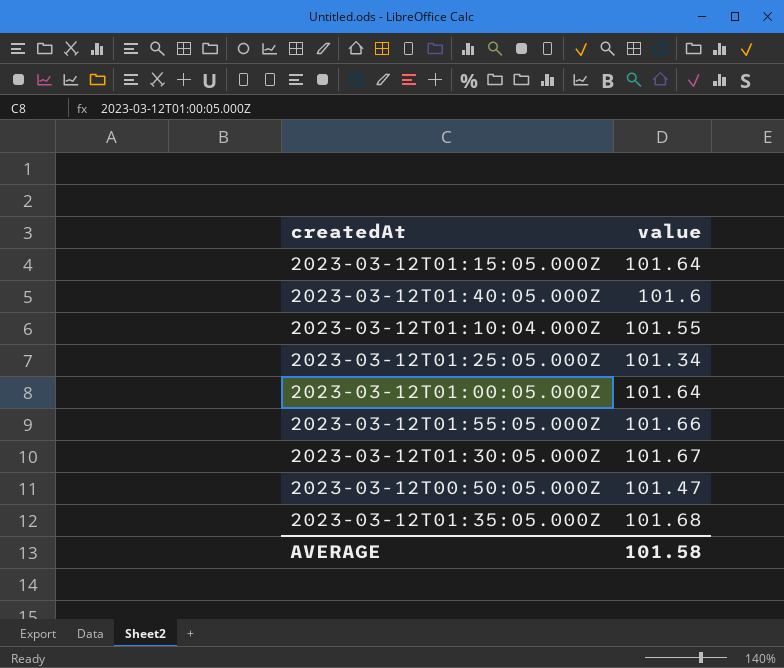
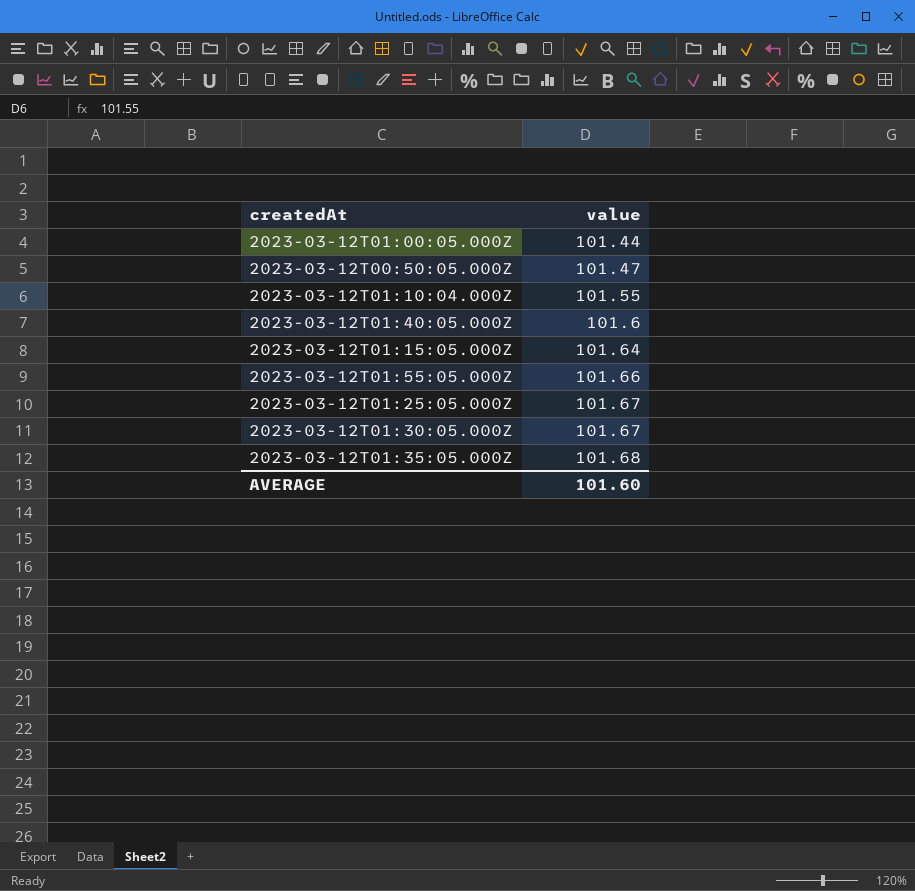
row order: none -> value ascending
2023-03-12T01:00:05.000Z | value: 101.64 -> 101.44
2023-03-12T01:25:05.000Z | value: 101.34 -> 101.67
AVERAGE | value: 101.58 -> 101.60

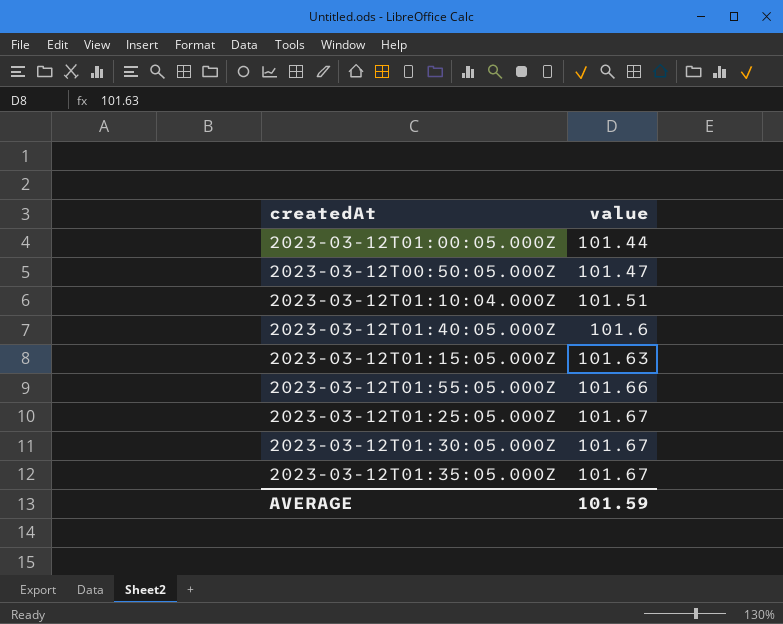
2023-03-12T01:10:04.000Z | value: 101.55 -> 101.51
2023-03-12T01:15:05.000Z | value: 101.64 -> 101.63
2023-03-12T01:35:05.000Z | value: 101.68 -> 101.67
AVERAGE | value: 101.60 -> 101.59

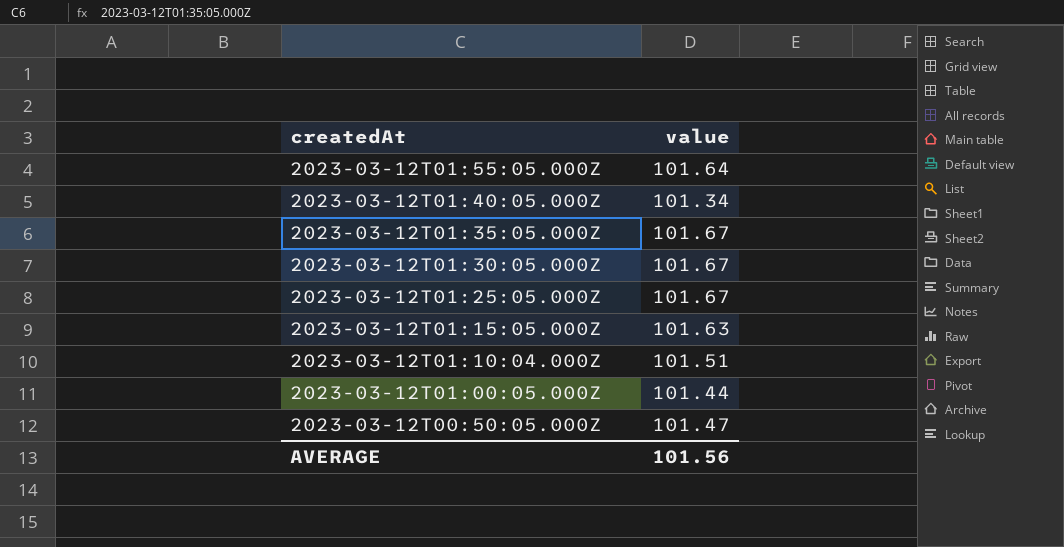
row order: value ascending -> createdAt descending
2023-03-12T01:55:05.000Z | value: 101.66 -> 101.64
2023-03-12T01:40:05.000Z | value: 101.6 -> 101.34
AVERAGE | value: 101.59 -> 101.56

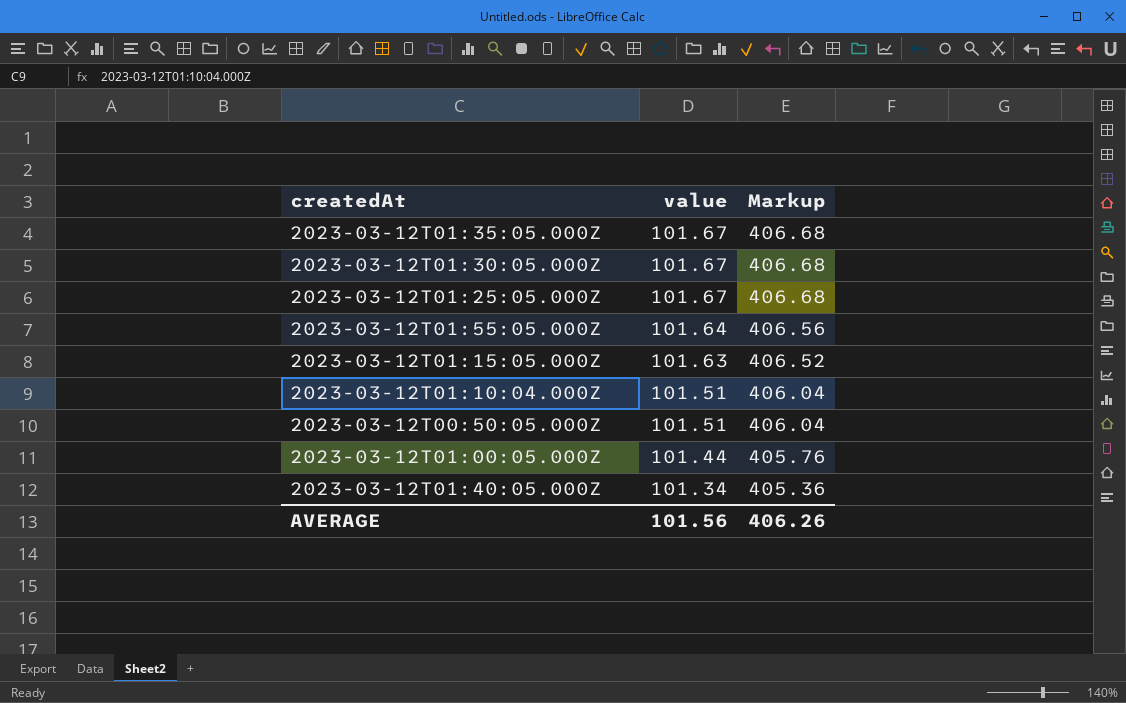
row order: createdAt descending -> value descending
column Markup | formula: none -> [value] * 4
2023-03-12T00:50:05.000Z | value: 101.47 -> 101.51

